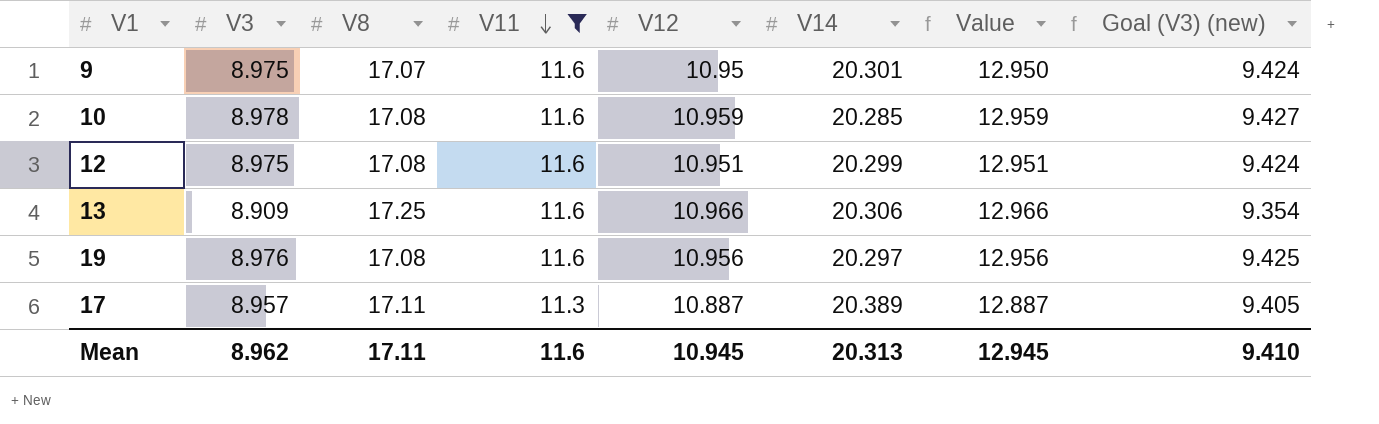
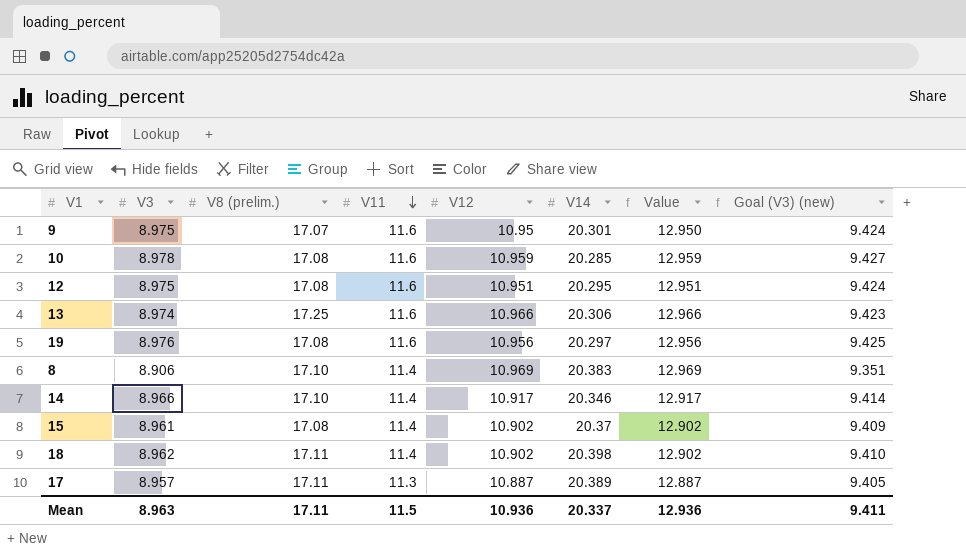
filter: V11 != 11.4 -> none
column name: V8 -> V8 (prelim.)
12 | V14: 20.299 -> 20.295
13 | V3: 8.909 -> 8.974
13 | Goal (V3) (new): 9.354 -> 9.423
Mean | V3: 8.962 -> 8.963
Mean | V11: 11.6 -> 11.5
Mean | V12: 10.945 -> 10.936
Mean | V14: 20.313 -> 20.337
Mean | Value: 12.945 -> 12.936
Mean | Goal (V3) (new): 9.410 -> 9.411

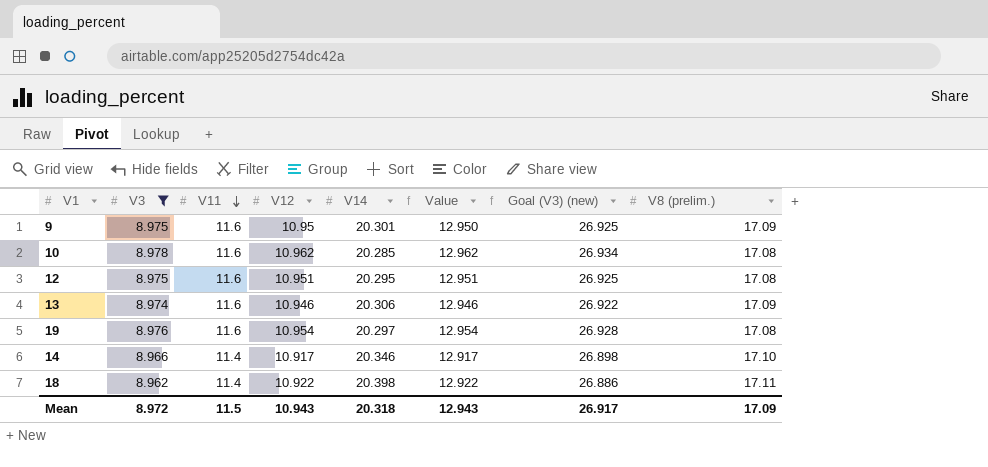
filter: none -> V3 >= 8.962
column Goal (V3) (new) | formula: [V3] * 1.05 -> [V3] * 3
column V8 (prelim.) | position: 3 -> 8
9 | V8 (prelim.): 17.07 -> 17.09
10 | V12: 10.959 -> 10.962
10 | Value: 12.959 -> 12.962
13 | V12: 10.966 -> 10.946
13 | Value: 12.966 -> 12.946
13 | V8 (prelim.): 17.25 -> 17.09
19 | V12: 10.956 -> 10.954
19 | Value: 12.956 -> 12.954
18 | V12: 10.902 -> 10.922
18 | Value: 12.902 -> 12.922
Mean | V3: 8.963 -> 8.972
Mean | V12: 10.936 -> 10.943
Mean | V14: 20.337 -> 20.318
Mean | Value: 12.936 -> 12.943
Mean | Goal (V3) (new): 9.411 -> 26.917
Mean | V8 (prelim.): 17.11 -> 17.09

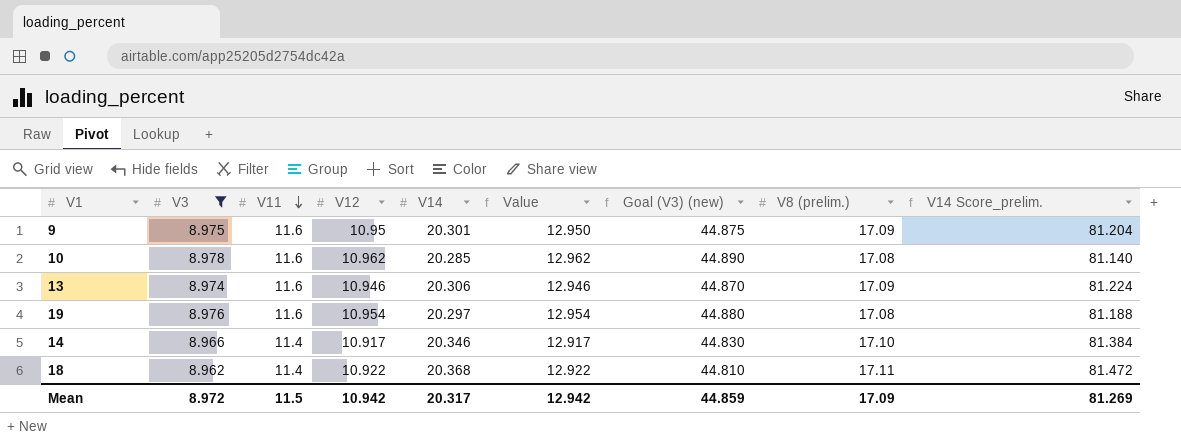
column Goal (V3) (new) | formula: [V3] * 3 -> [V3] * 5
column V14 Score_prelim. | formula: none -> [V14] * 4
row 12: 8.975 | 11.6 | 10.951 | 20.295 | 12.951 | 26.925 | 17.08 -> none
18 | V14: 20.398 -> 20.368
Mean | V12: 10.943 -> 10.942
Mean | V14: 20.318 -> 20.317
Mean | Value: 12.943 -> 12.942
Mean | Goal (V3) (new): 26.917 -> 44.859

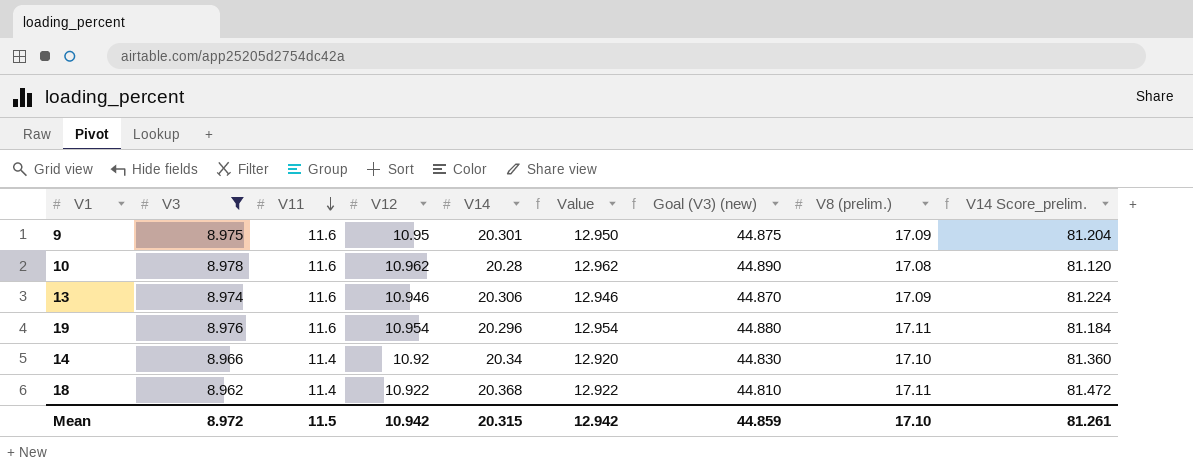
10 | V14: 20.285 -> 20.28
10 | V14 Score_prelim.: 81.140 -> 81.120
19 | V14: 20.297 -> 20.296
19 | V8 (prelim.): 17.08 -> 17.11
19 | V14 Score_prelim.: 81.188 -> 81.184
14 | V12: 10.917 -> 10.92
14 | V14: 20.346 -> 20.34
14 | Value: 12.917 -> 12.920
14 | V14 Score_prelim.: 81.384 -> 81.360
Mean | V14: 20.317 -> 20.315
Mean | V8 (prelim.): 17.09 -> 17.10
Mean | V14 Score_prelim.: 81.269 -> 81.261

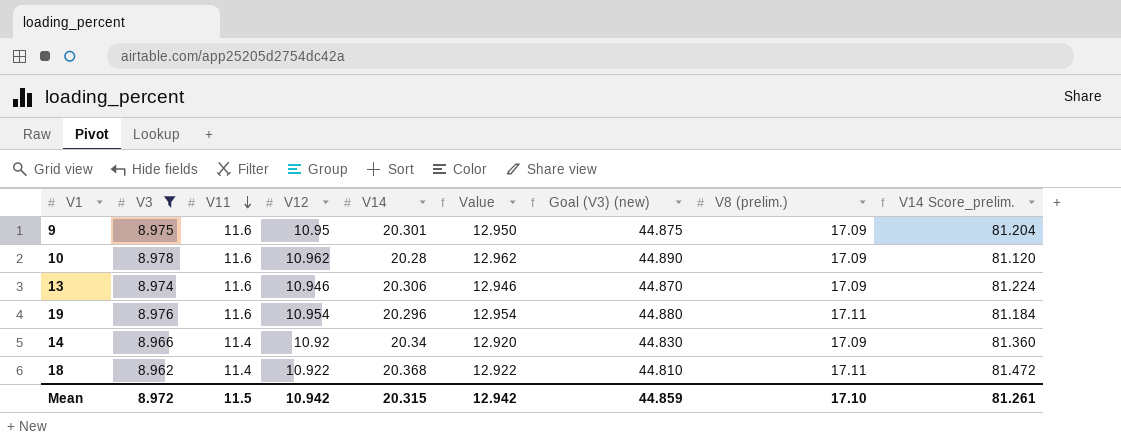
10 | V8 (prelim.): 17.08 -> 17.09
14 | V8 (prelim.): 17.10 -> 17.09

